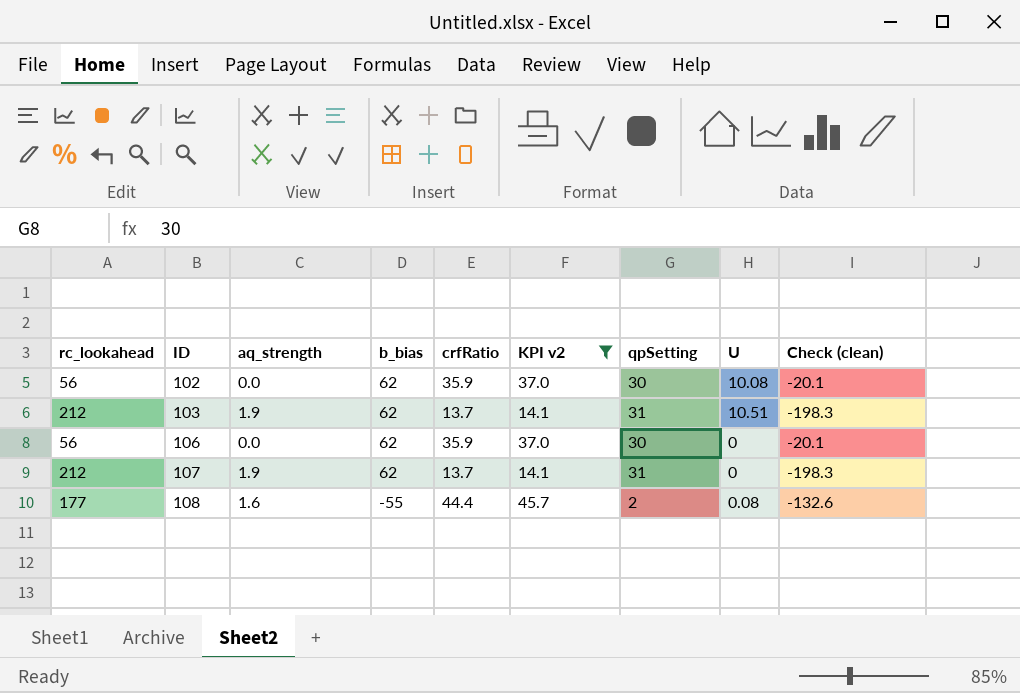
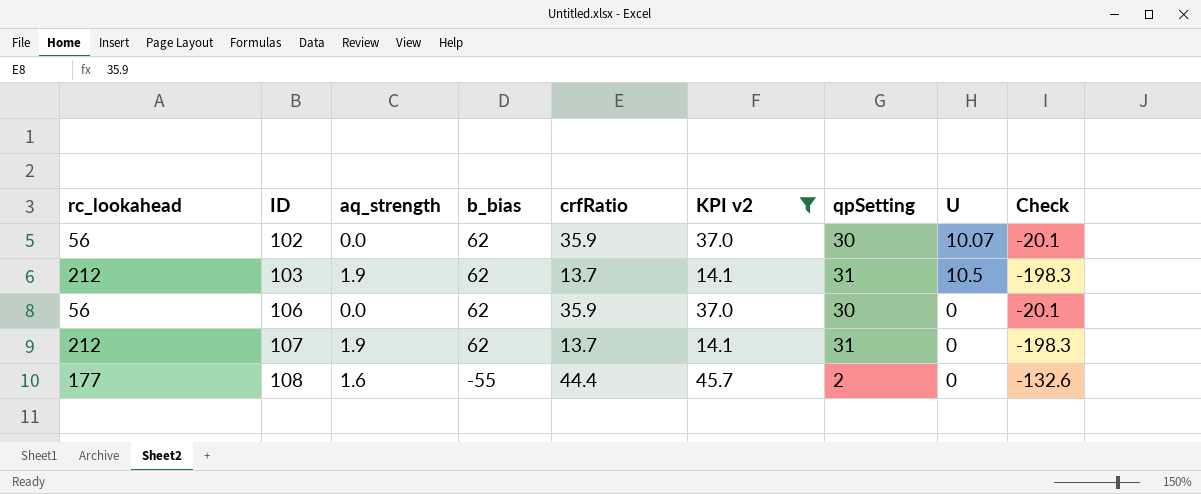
column name: Check (clean) -> Check
102 | U: 10.08 -> 10.07
103 | U: 10.51 -> 10.5
108 | U: 0.08 -> 0

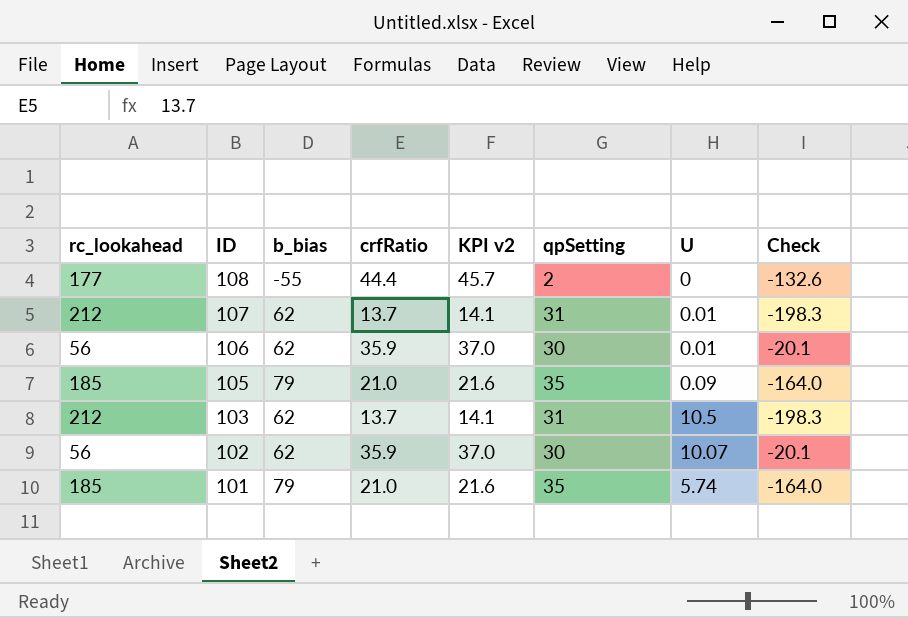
filter: KPI v2 != 21.6 -> none
row order: ID ascending -> ID descending
column aq_strength | position: 3 -> none
107 | U: 0 -> 0.01
106 | U: 0 -> 0.01

